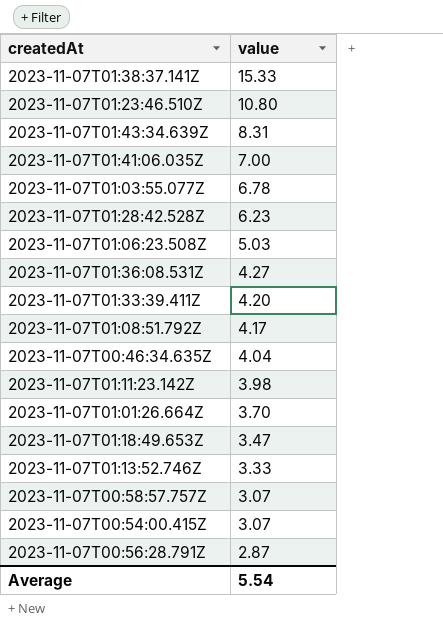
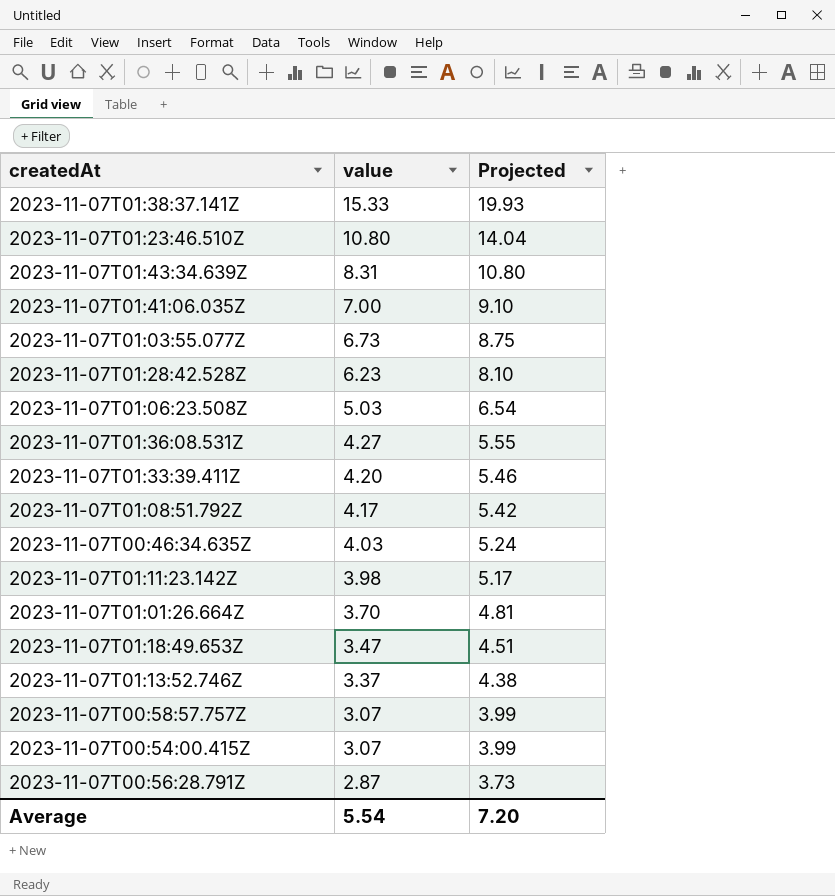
column Projected | formula: none -> [value] * 1.3
2023-11-07T01:03:55.077Z | value: 6.78 -> 6.73
2023-11-07T00:46:34.635Z | value: 4.04 -> 4.03
2023-11-07T01:13:52.746Z | value: 3.33 -> 3.37

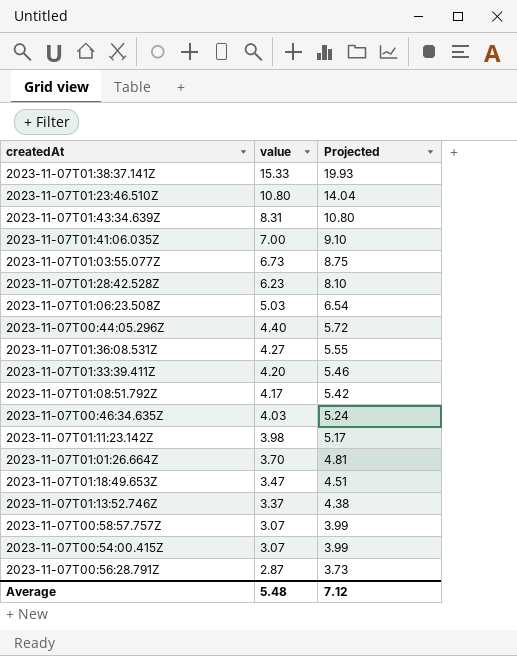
row 2023-11-07T00:44:05.296Z: none -> 4.40 | 5.72
Average | value: 5.54 -> 5.48
Average | Projected: 7.20 -> 7.12

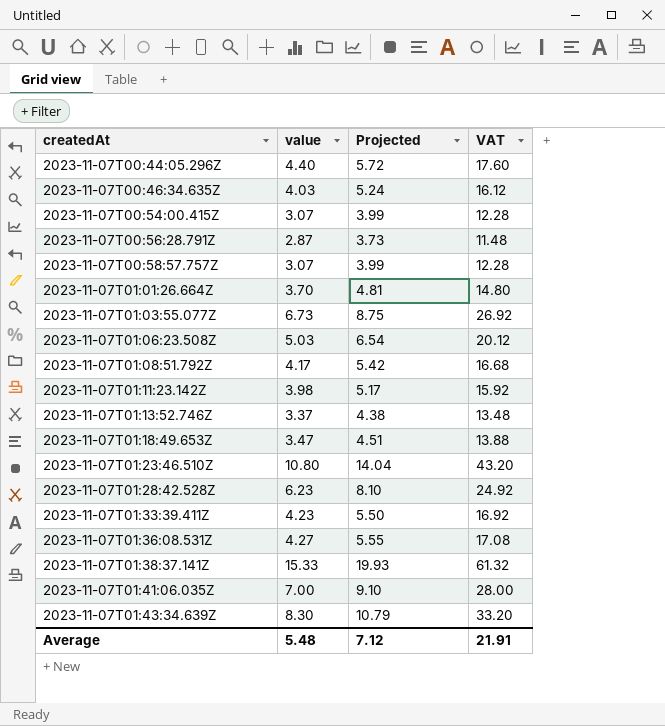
row order: value descending -> createdAt ascending
column VAT | formula: none -> [value] * 4
2023-11-07T01:33:39.411Z | value: 4.20 -> 4.23
2023-11-07T01:33:39.411Z | Projected: 5.46 -> 5.50
2023-11-07T01:43:34.639Z | value: 8.31 -> 8.30
2023-11-07T01:43:34.639Z | Projected: 10.80 -> 10.79

